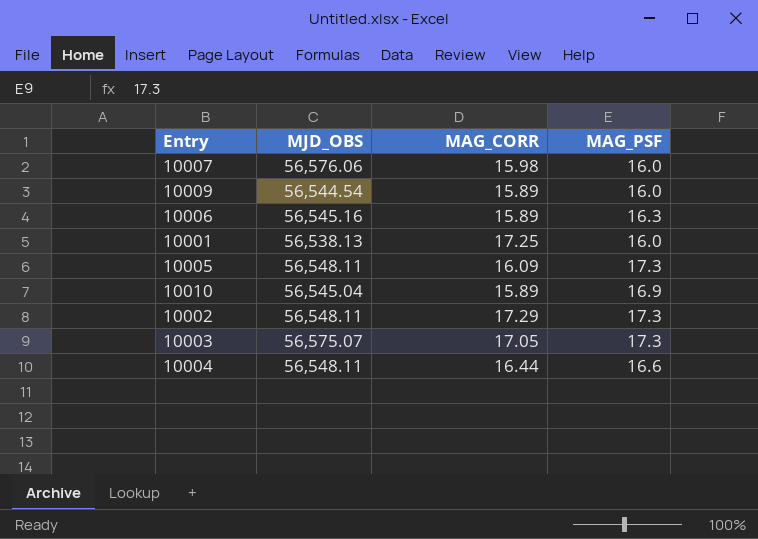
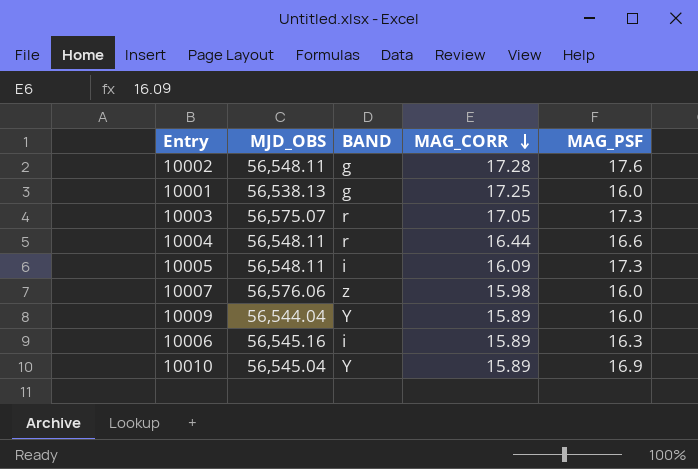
row order: none -> MAG_CORR descending
column BAND | position: none -> 3
10002 | MAG_CORR: 17.29 -> 17.28
10002 | MAG_PSF: 17.3 -> 17.6
10009 | MJD_OBS: 56,544.54 -> 56,544.04

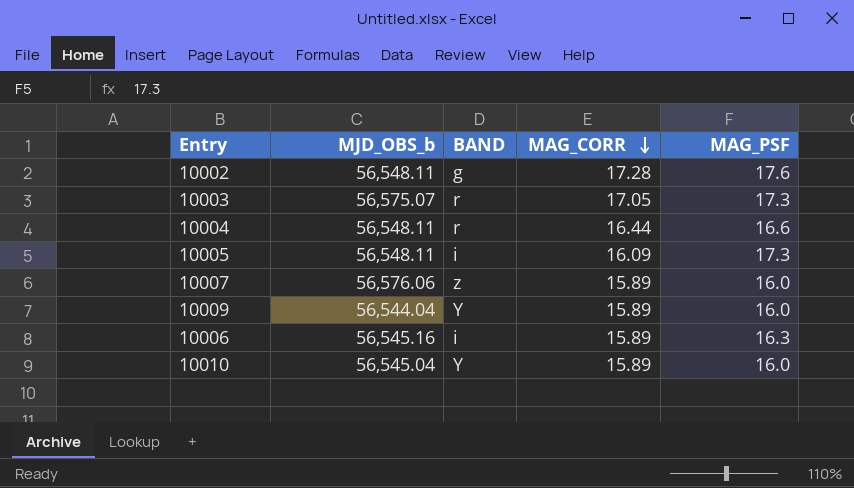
column name: MJD_OBS -> MJD_OBS_b
row 10001: 56,538.13 | g | 17.25 | 16.0 -> none
10007 | MAG_CORR: 15.98 -> 15.89
10010 | MAG_PSF: 16.9 -> 16.0

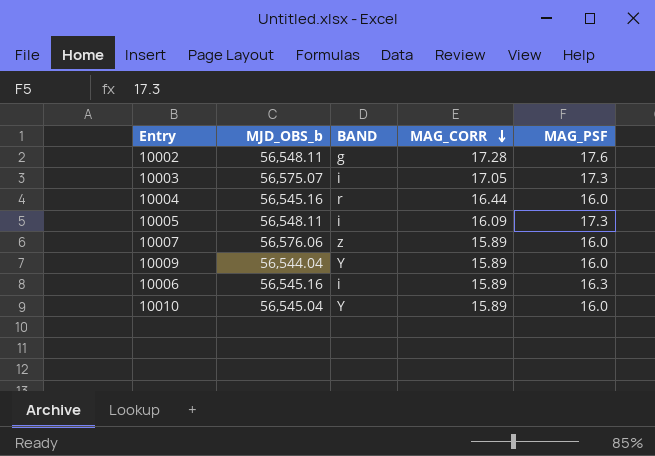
10003 | BAND: r -> i
10004 | MJD_OBS_b: 56,548.11 -> 56,545.16
10004 | MAG_PSF: 16.6 -> 16.0

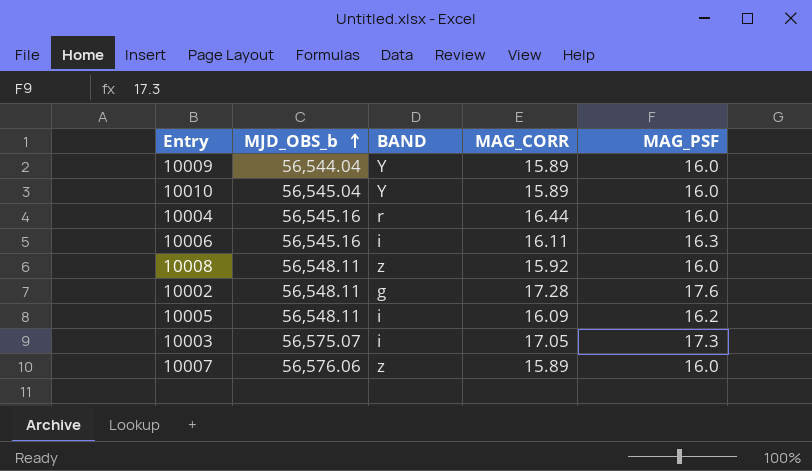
row order: MAG_CORR descending -> MJD_OBS_b ascending
10006 | MAG_CORR: 15.89 -> 16.11
row 10008: none -> 56,548.11 | z | 15.92 | 16.0
10005 | MAG_PSF: 17.3 -> 16.2

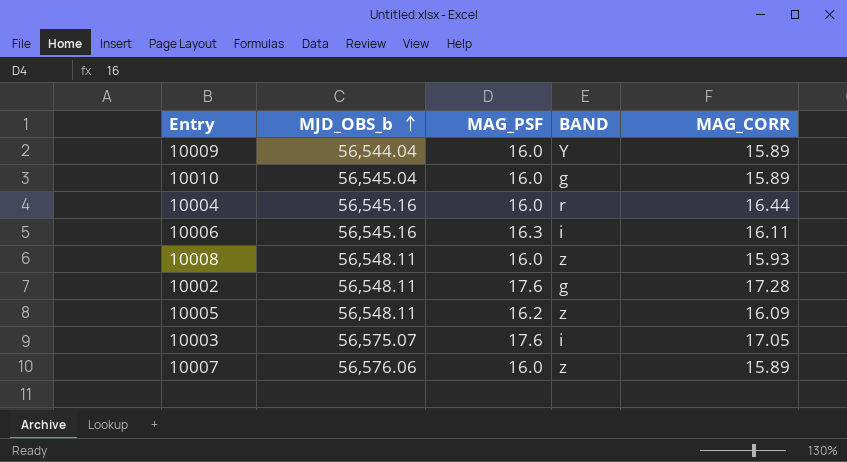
column MAG_PSF | position: 5 -> 3
10010 | BAND: Y -> g
10008 | MAG_CORR: 15.92 -> 15.93
10005 | BAND: i -> z
10003 | MAG_PSF: 17.3 -> 17.6

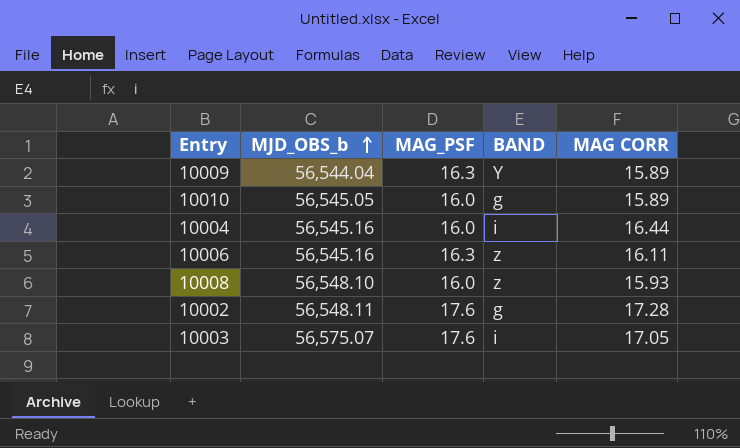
column name: MAG_CORR -> MAG CORR
row 10005: 56,548.11 | 16.2 | z | 16.09 -> none
row 10007: 56,576.06 | 16.0 | z | 15.89 -> none
10009 | MAG_PSF: 16.0 -> 16.3
10010 | MJD_OBS_b: 56,545.04 -> 56,545.05
10004 | BAND: r -> i
10006 | BAND: i -> z
10008 | MJD_OBS_b: 56,548.11 -> 56,548.10

